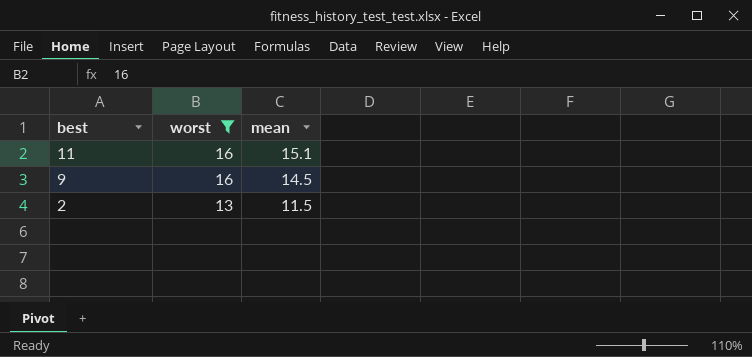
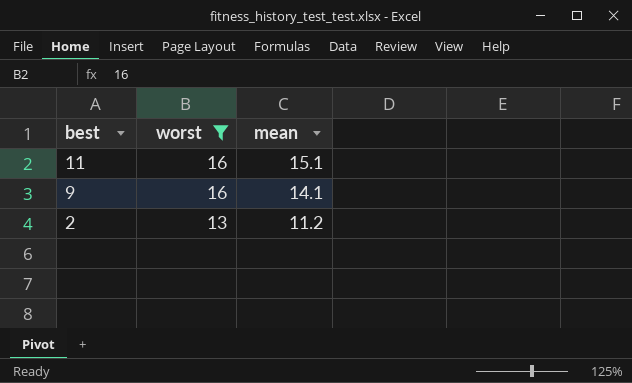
9 | mean: 14.5 -> 14.1
2 | mean: 11.5 -> 11.2

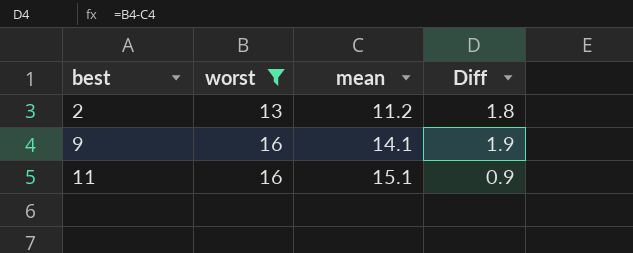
row order: best descending -> best ascending
column Diff | formula: none -> [worst] - [mean]

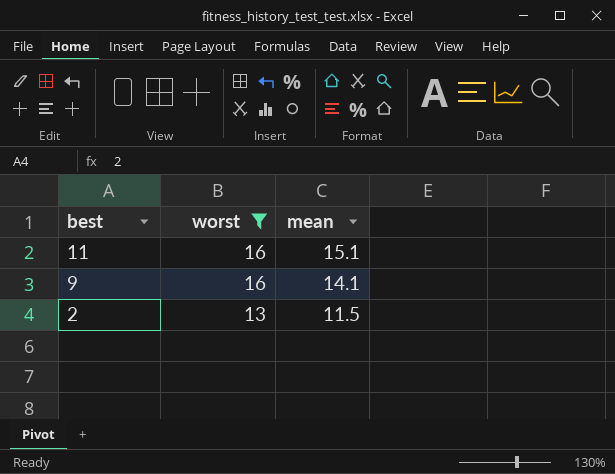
row order: best ascending -> best descending
column Diff | formula: [worst] - [mean] -> none
2 | mean: 11.2 -> 11.5

